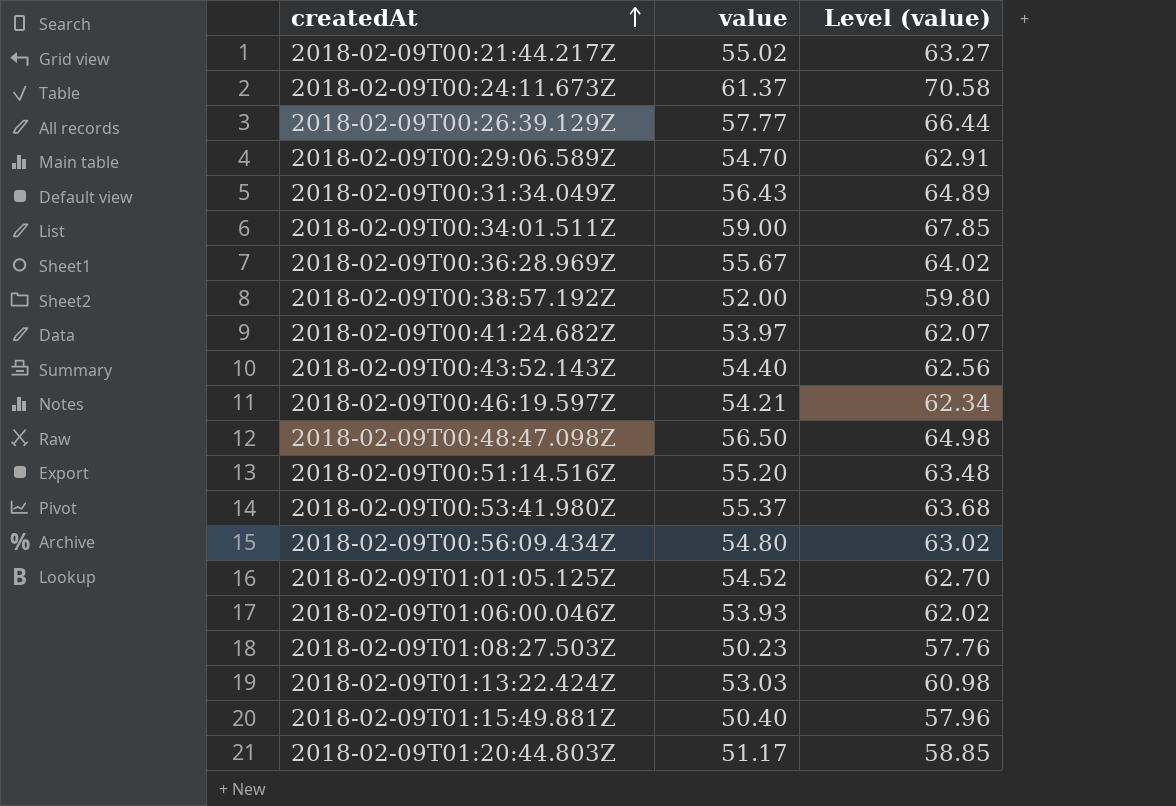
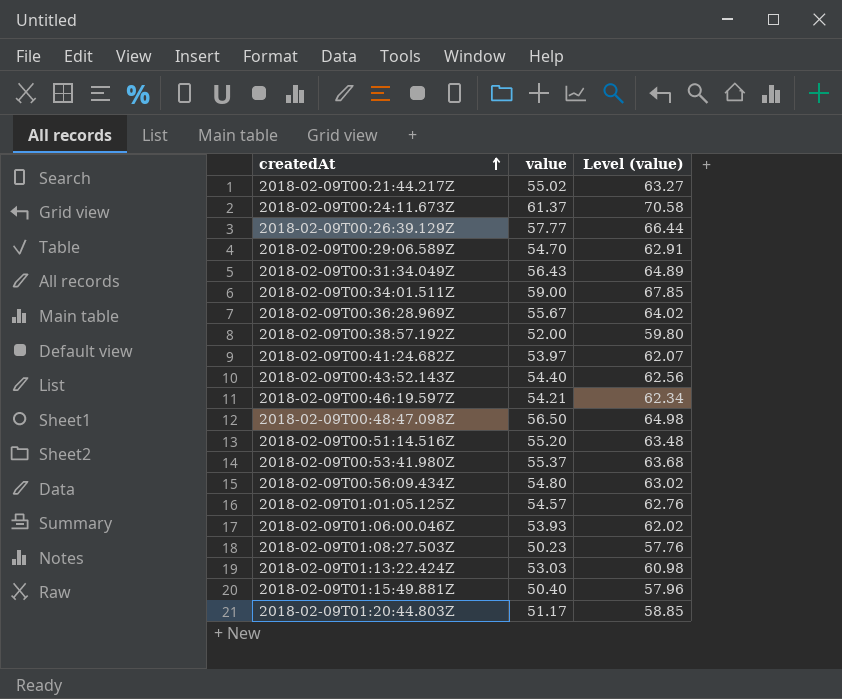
2018-02-09T01:01:05.125Z | value: 54.52 -> 54.57
2018-02-09T01:01:05.125Z | Level (value): 62.70 -> 62.76

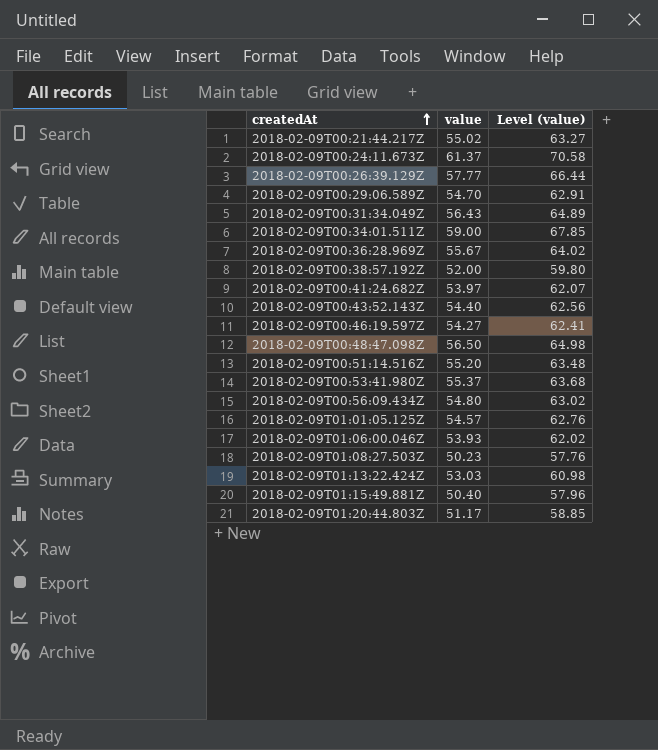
2018-02-09T00:46:19.597Z | value: 54.21 -> 54.27
2018-02-09T00:46:19.597Z | Level (value): 62.34 -> 62.41

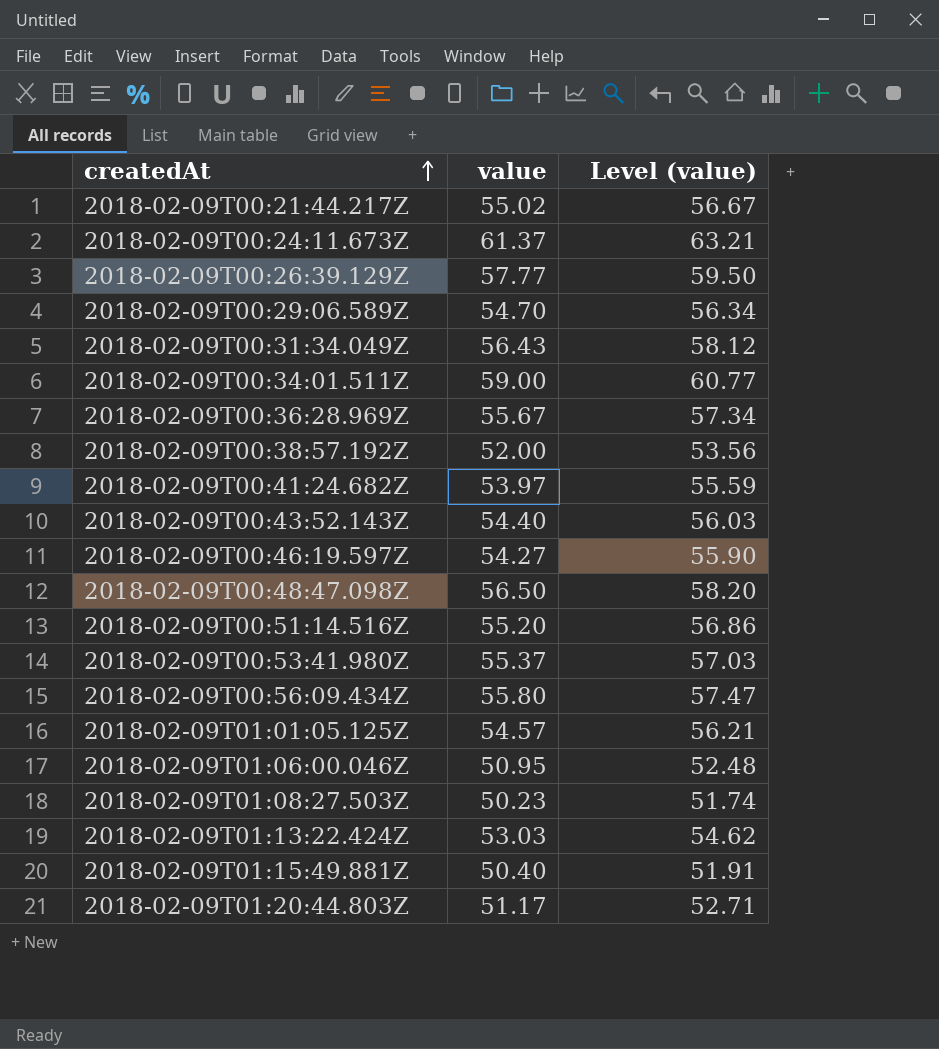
column Level (value) | formula: [value] * 1.15 -> [value] * 1.03
2018-02-09T00:56:09.434Z | value: 54.80 -> 55.80
2018-02-09T01:06:00.046Z | value: 53.93 -> 50.95

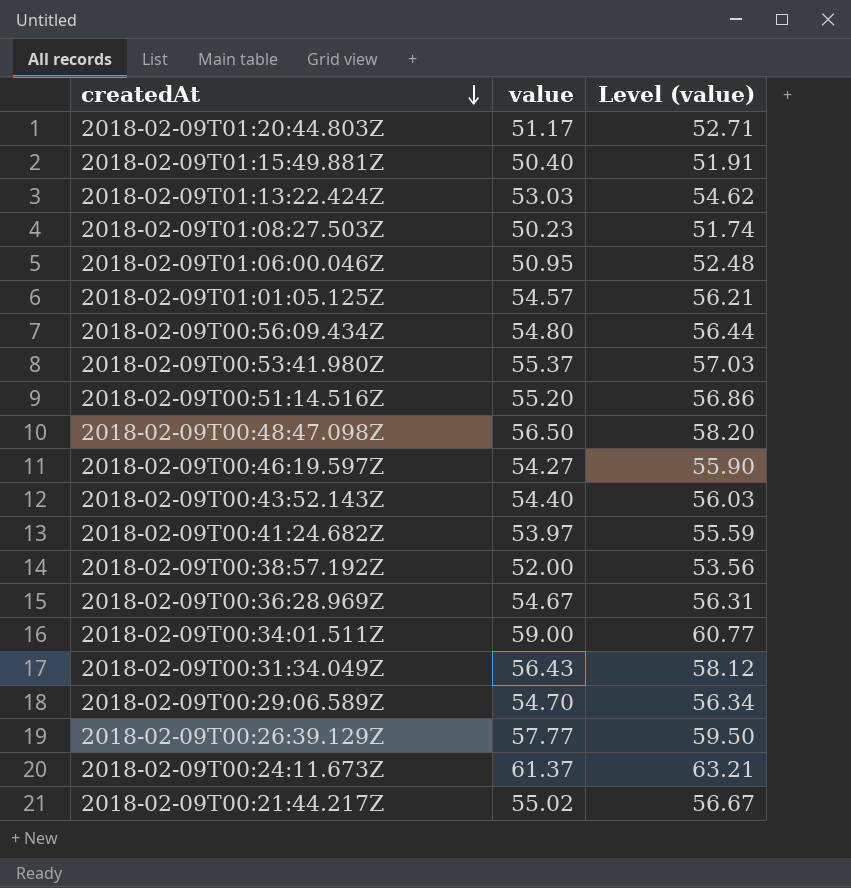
row order: createdAt ascending -> createdAt descending
2018-02-09T00:56:09.434Z | value: 55.80 -> 54.80
2018-02-09T00:56:09.434Z | Level (value): 57.47 -> 56.44
2018-02-09T00:36:28.969Z | value: 55.67 -> 54.67
2018-02-09T00:36:28.969Z | Level (value): 57.34 -> 56.31

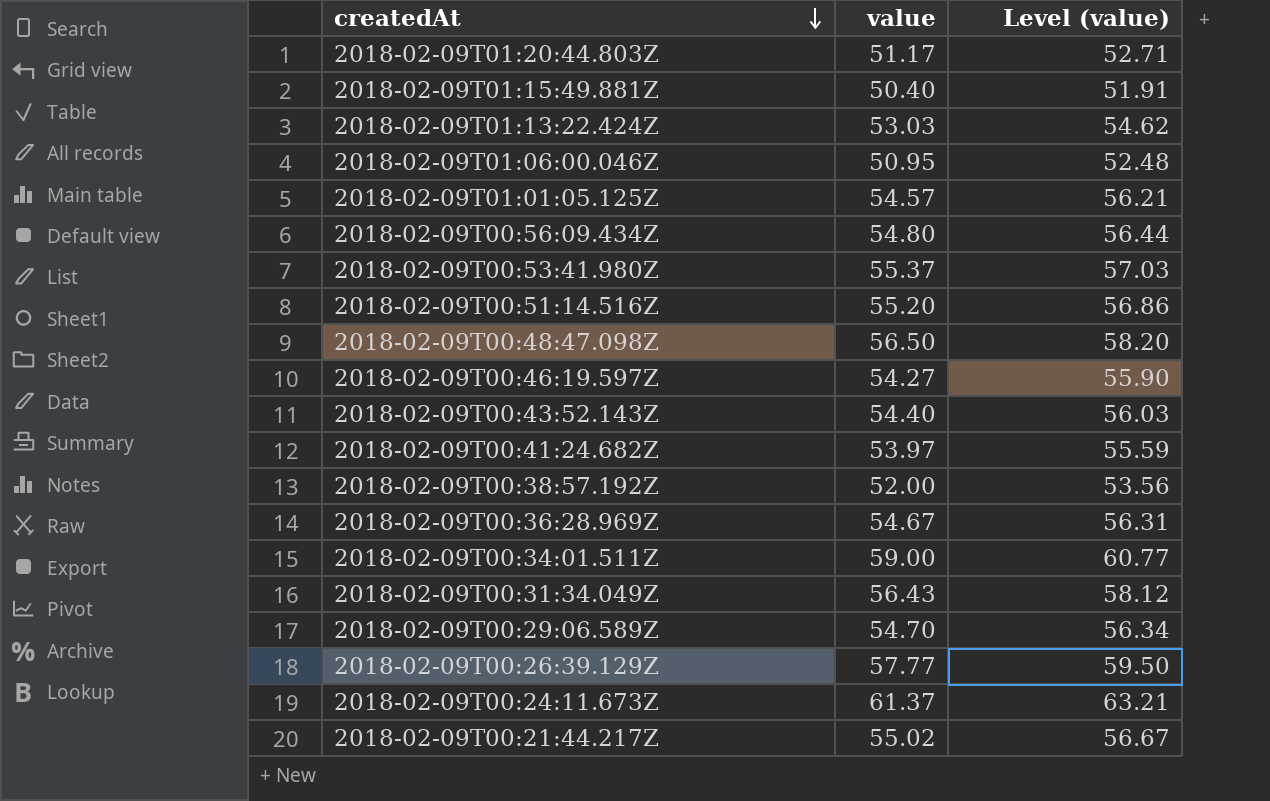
row 2018-02-09T01:08:27.503Z: 50.23 | 51.74 -> none

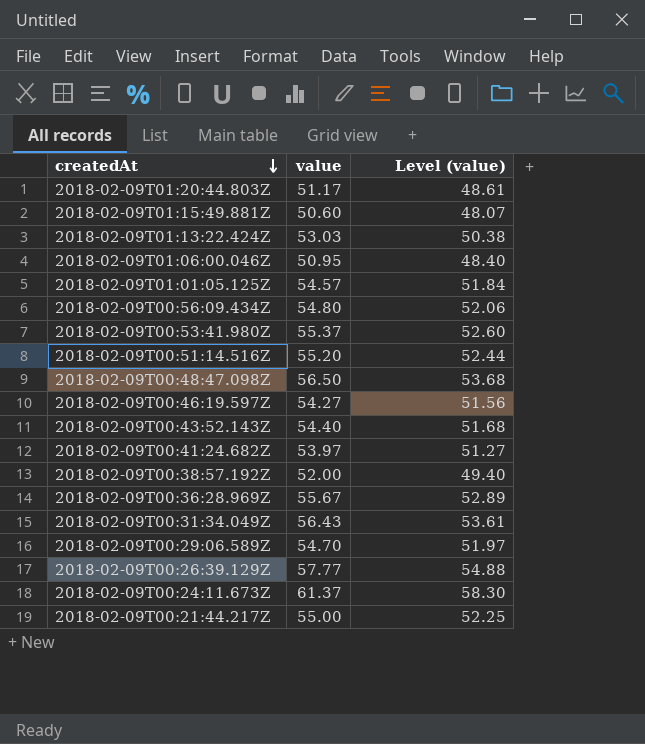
column Level (value) | formula: [value] * 1.03 -> [value] * 0.95
row 2018-02-09T00:34:01.511Z: 59.00 | 60.77 -> none
2018-02-09T01:15:49.881Z | value: 50.40 -> 50.60
2018-02-09T00:36:28.969Z | value: 54.67 -> 55.67
2018-02-09T00:21:44.217Z | value: 55.02 -> 55.00

